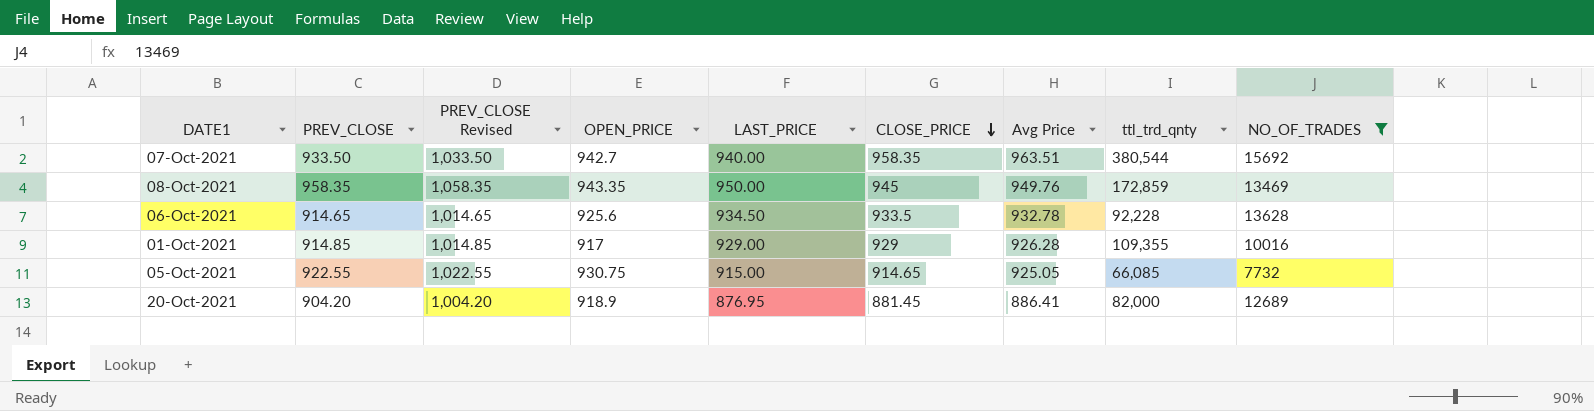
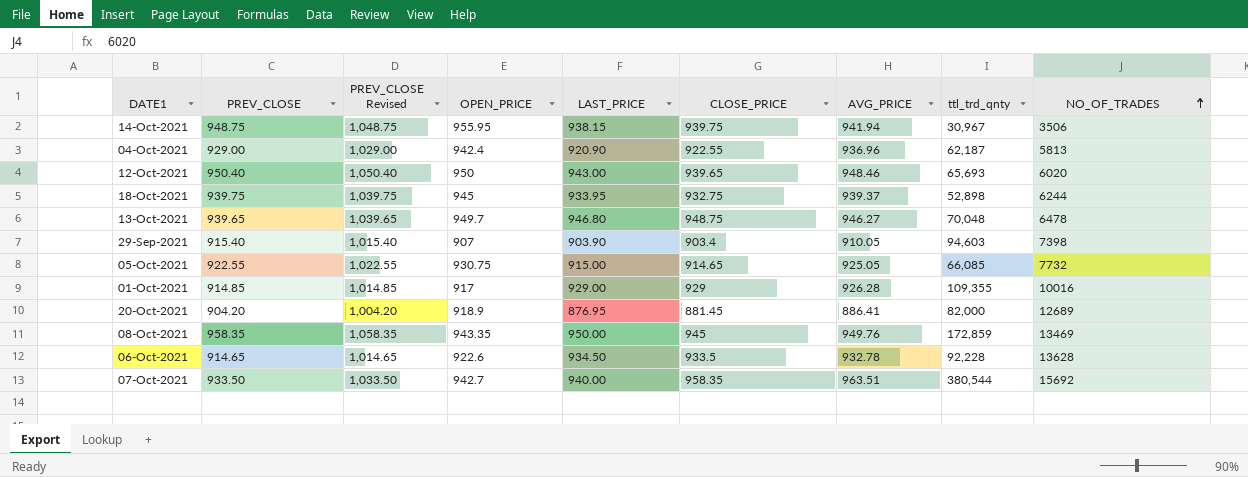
filter: NO_OF_TRADES >= 7732 -> none
row order: CLOSE_PRICE descending -> NO_OF_TRADES ascending
column name: Avg Price -> AVG_PRICE
06-Oct-2021 | OPEN_PRICE: 925.6 -> 922.6

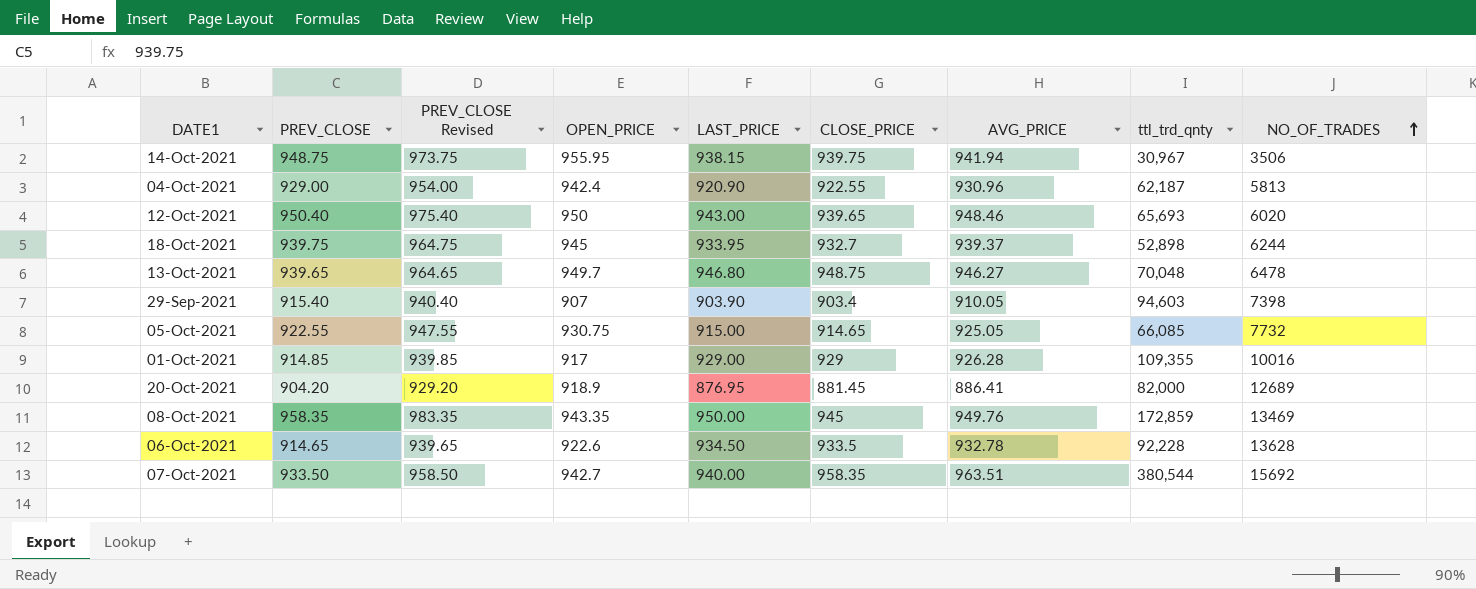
column PREV_CLOSE Revised | formula: [PREV_CLOSE] + 100 -> [PREV_CLOSE] + 25
04-Oct-2021 | AVG_PRICE: 936.96 -> 930.96
18-Oct-2021 | CLOSE_PRICE: 932.75 -> 932.7

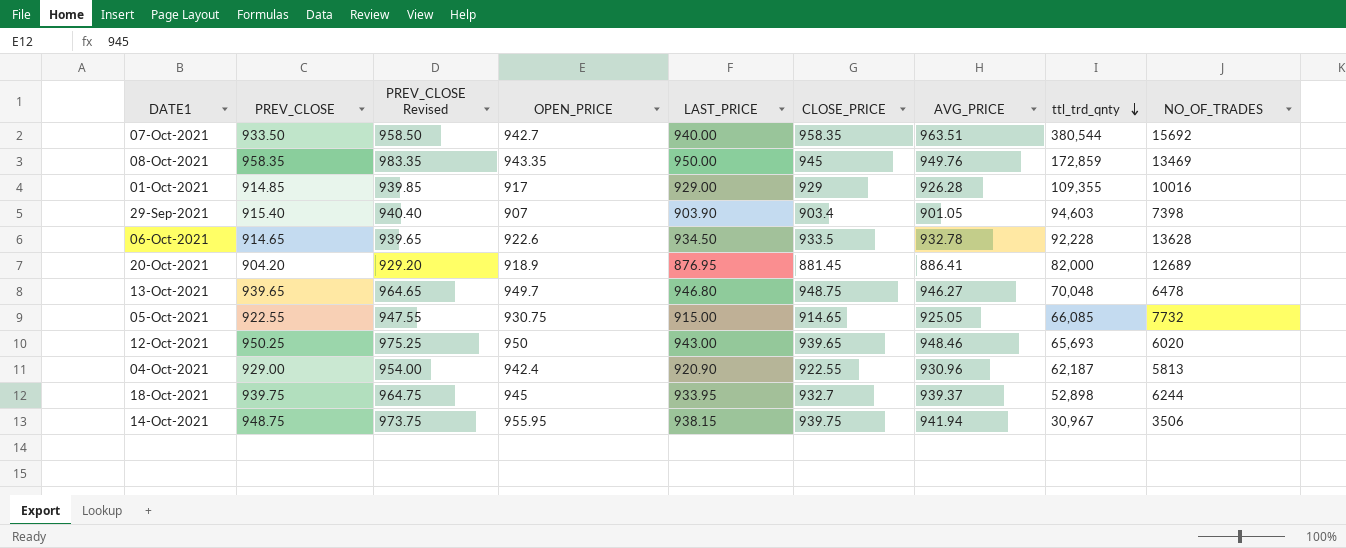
row order: NO_OF_TRADES ascending -> ttl_trd_qnty descending
29-Sep-2021 | AVG_PRICE: 910.05 -> 901.05
12-Oct-2021 | PREV_CLOSE: 950.40 -> 950.25
12-Oct-2021 | PREV_CLOSE Revised: 975.40 -> 975.25

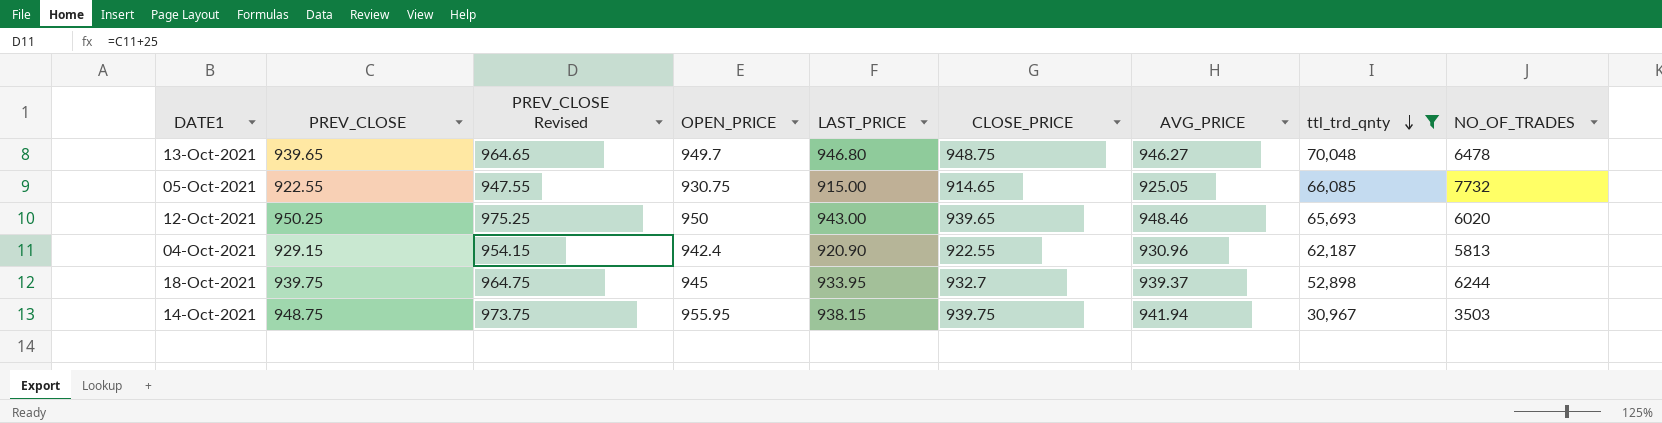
filter: none -> ttl_trd_qnty <= 70,048
04-Oct-2021 | PREV_CLOSE: 929.00 -> 929.15
04-Oct-2021 | PREV_CLOSE Revised: 954.00 -> 954.15
14-Oct-2021 | NO_OF_TRADES: 3506 -> 3503

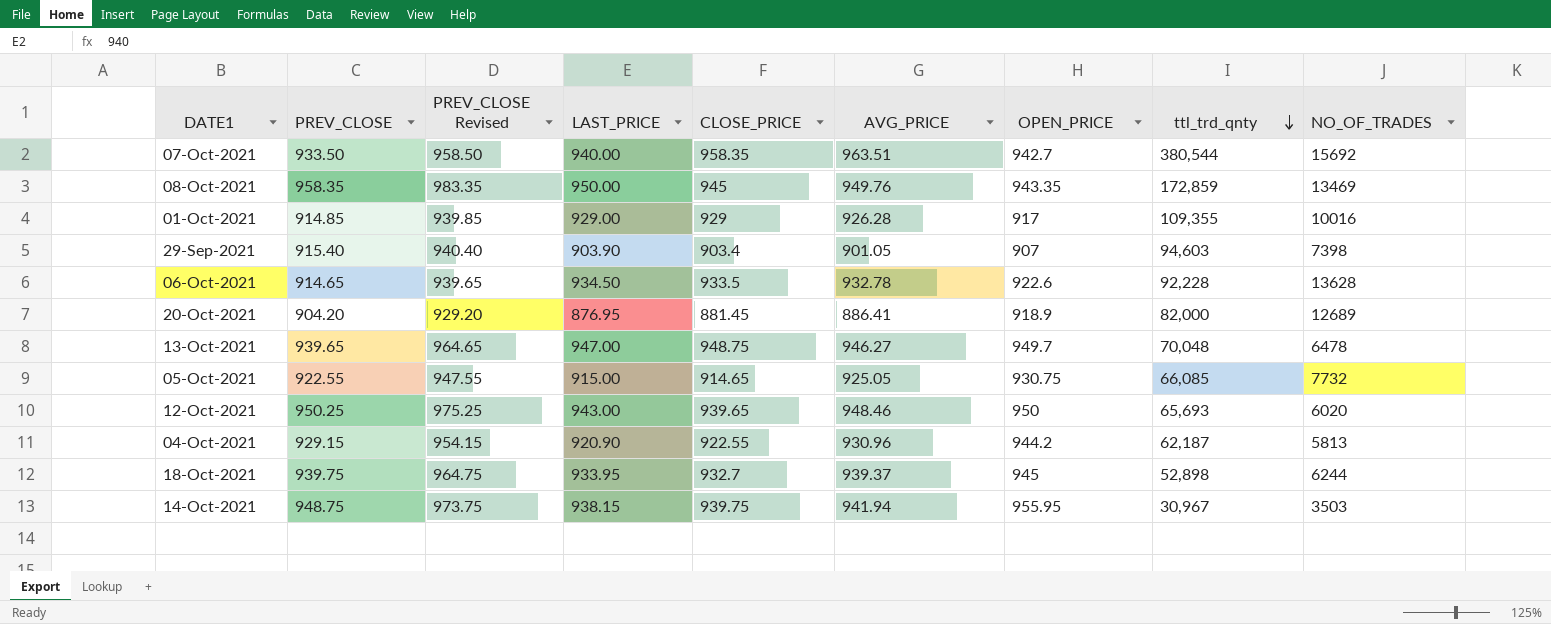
filter: ttl_trd_qnty <= 70,048 -> none
column OPEN_PRICE | position: 4 -> 7
13-Oct-2021 | LAST_PRICE: 946.80 -> 947.00
04-Oct-2021 | OPEN_PRICE: 942.4 -> 944.2

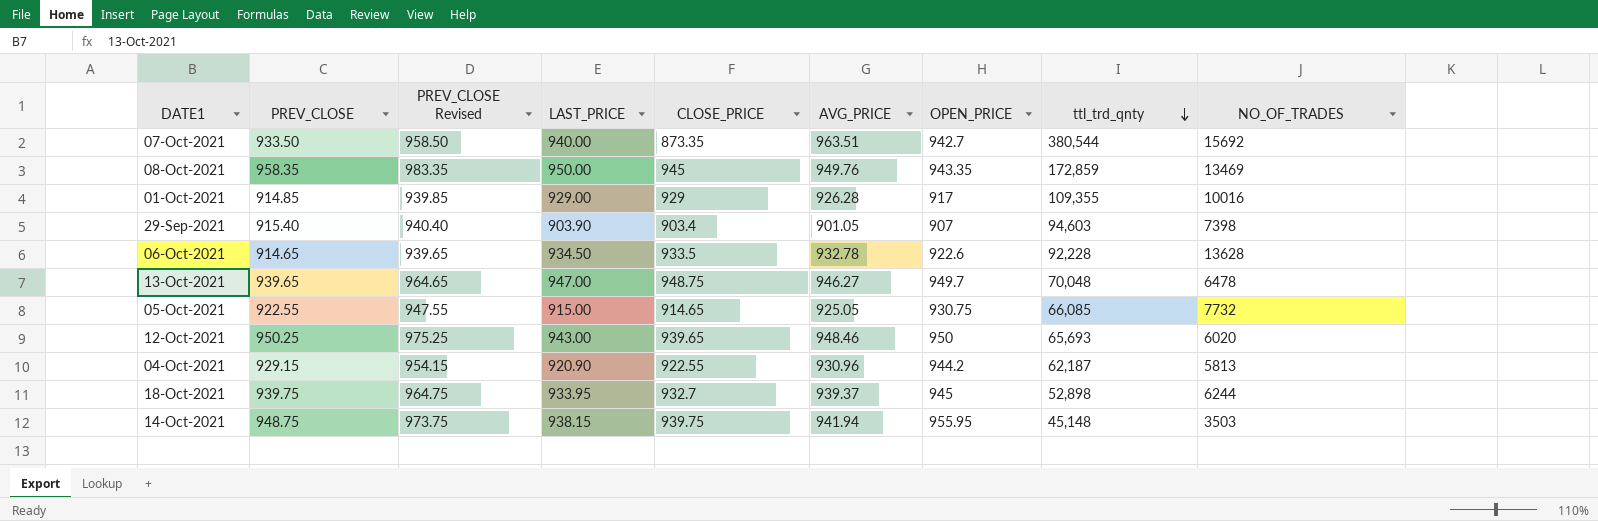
row 20-Oct-2021: 904.20 | 929.20 | 876.95 | 881.45 | 886.41 | 918.9 | 82,000 | 12689 -> none
07-Oct-2021 | CLOSE_PRICE: 958.35 -> 873.35
14-Oct-2021 | ttl_trd_qnty: 30,967 -> 45,148

